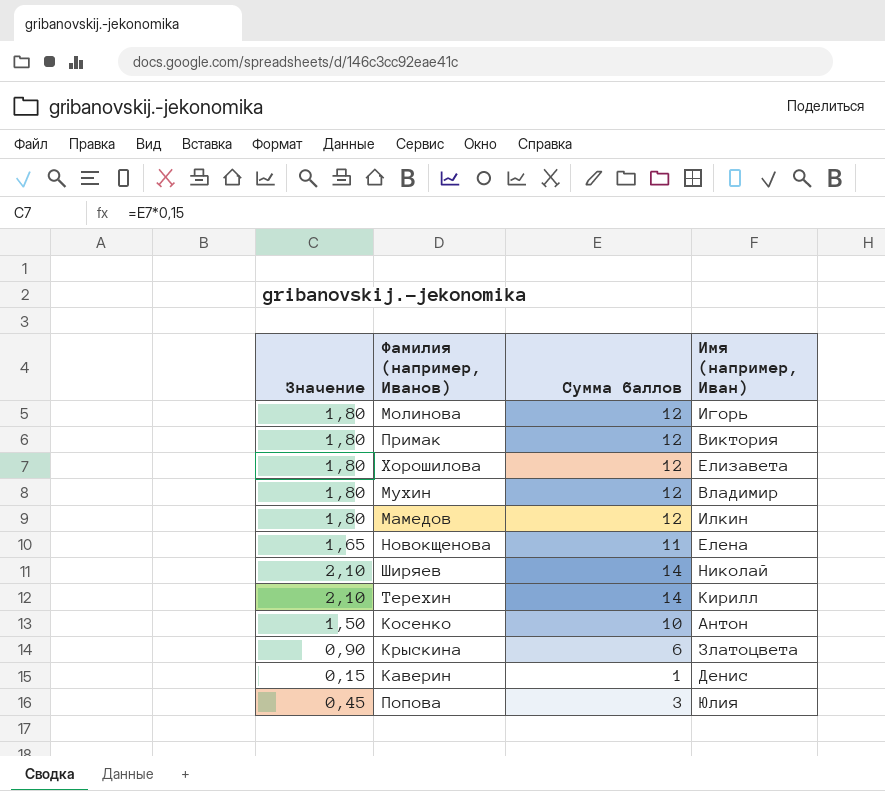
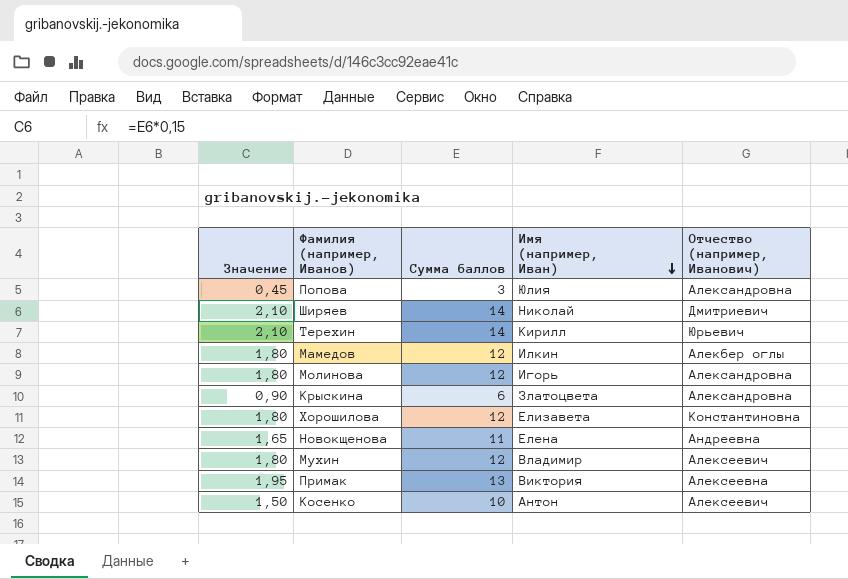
row order: none -> Имя (например, Иван) descending
column Отчество (например, Иванович) | position: none -> 5
row Каверин: 0,15 | 1 | Денис -> none
Примак | Значение: 1,80 -> 1,95
Примак | Сумма баллов: 12 -> 13

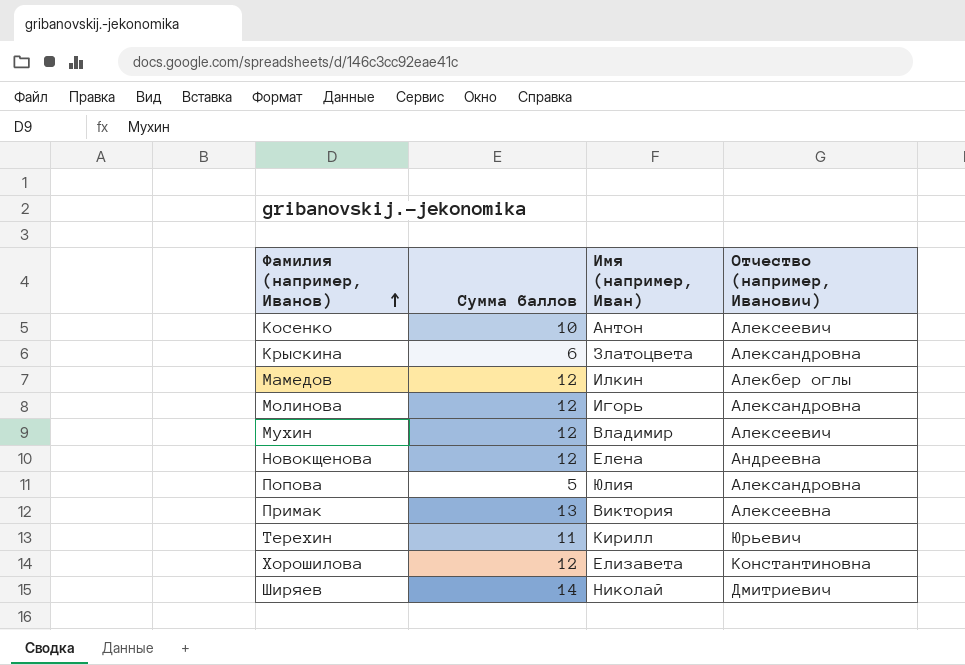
row order: Имя (например, Иван) descending -> Фамилия (например, Иванов) ascending
column Значение | formula: [Сумма баллов] * 0,15 -> none
Новокщенова | Сумма баллов: 11 -> 12
Попова | Сумма баллов: 3 -> 5
Терехин | Сумма баллов: 14 -> 11

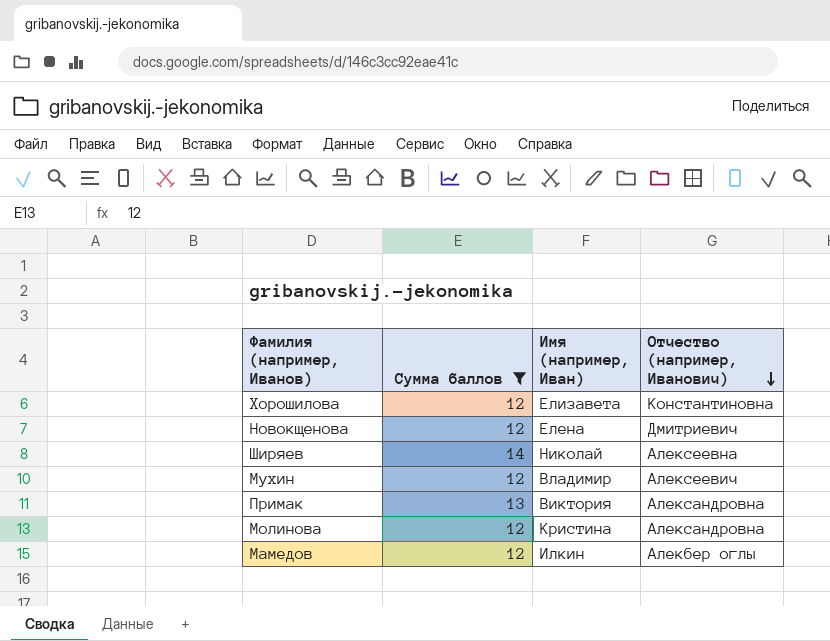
filter: none -> Сумма баллов >= 12
row order: Фамилия (например, Иванов) ascending -> Отчество (например, Иванович) descending
Новокщенова | Отчество (например, Иванович): Андреевна -> Дмитриевич
Ширяев | Отчество (например, Иванович): Дмитриевич -> Алексеевна
Примак | Отчество (например, Иванович): Алексеевна -> Александровна
Молинова | Имя (например, Иван): Игорь -> Кристина

